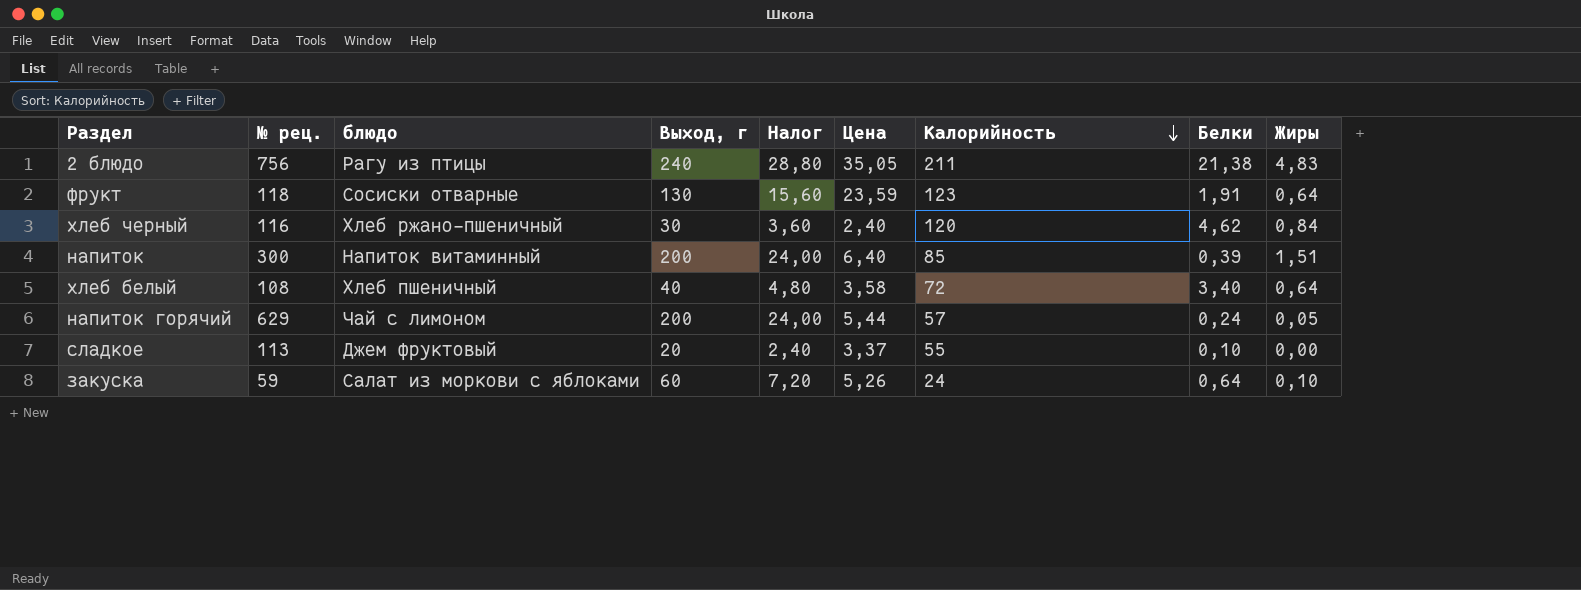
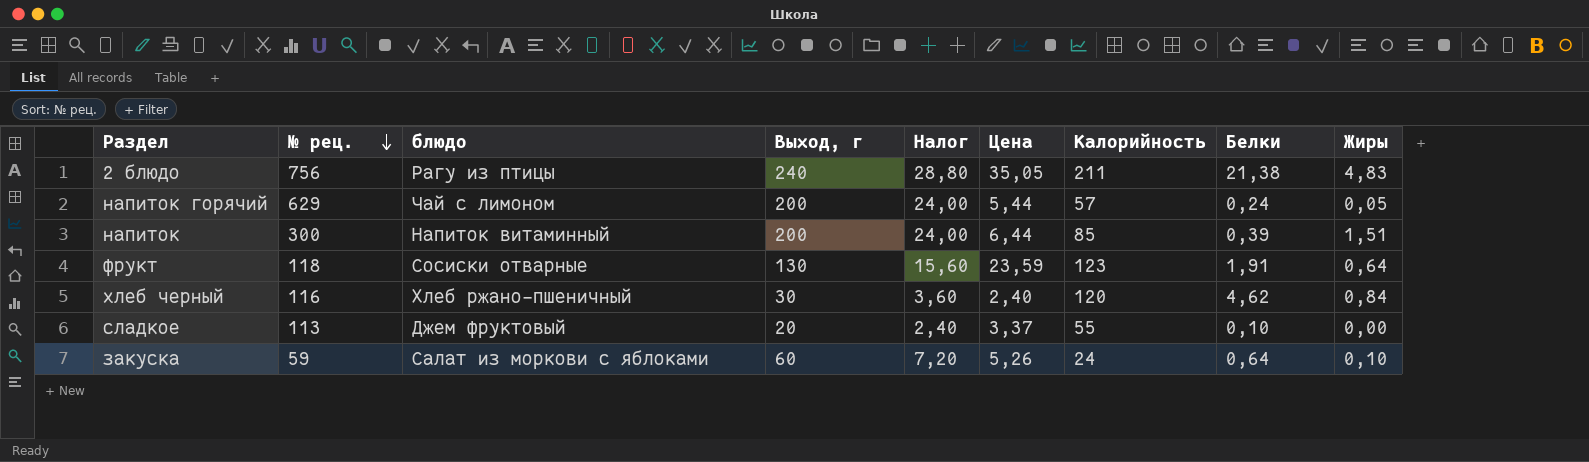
row order: Калорийность descending -> № рец. descending
row хлеб белый: 108 | Хлеб пшеничный | 40 | 4,80 | 3,58 | 72 | 3,40 | 0,64 -> none
напиток | Цена: 6,40 -> 6,44

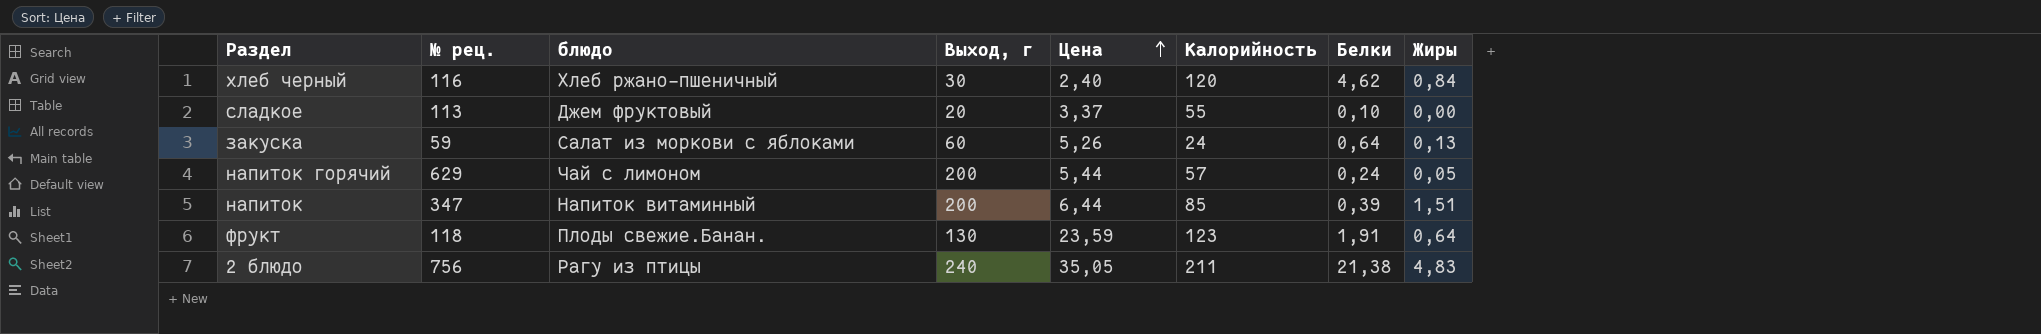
row order: № рец. descending -> Цена ascending
column Налог | formula: [Выход, г] * 0,12 -> none
закуска | Жиры: 0,10 -> 0,13
напиток | № рец.: 300 -> 347
фрукт | блюдо: Сосиски отварные -> Плоды свежие.Банан.

